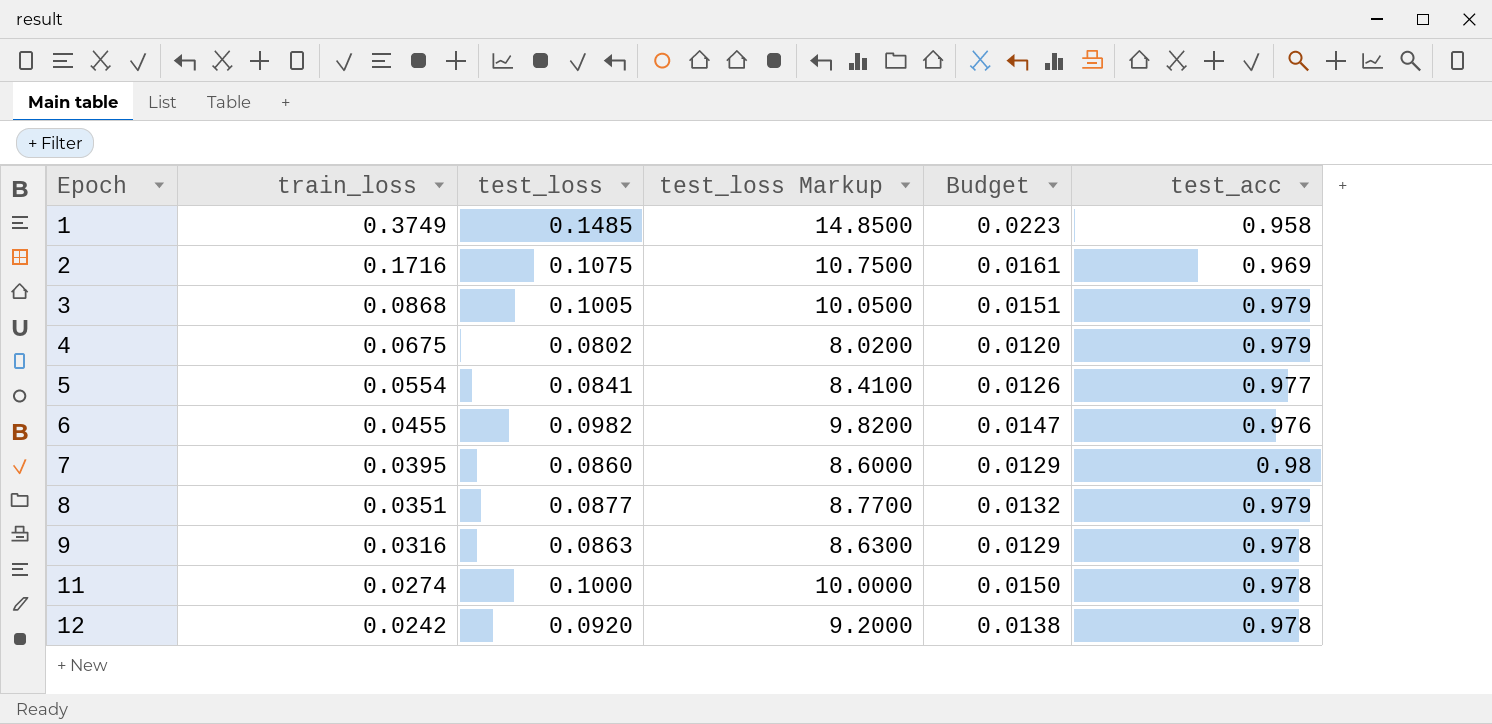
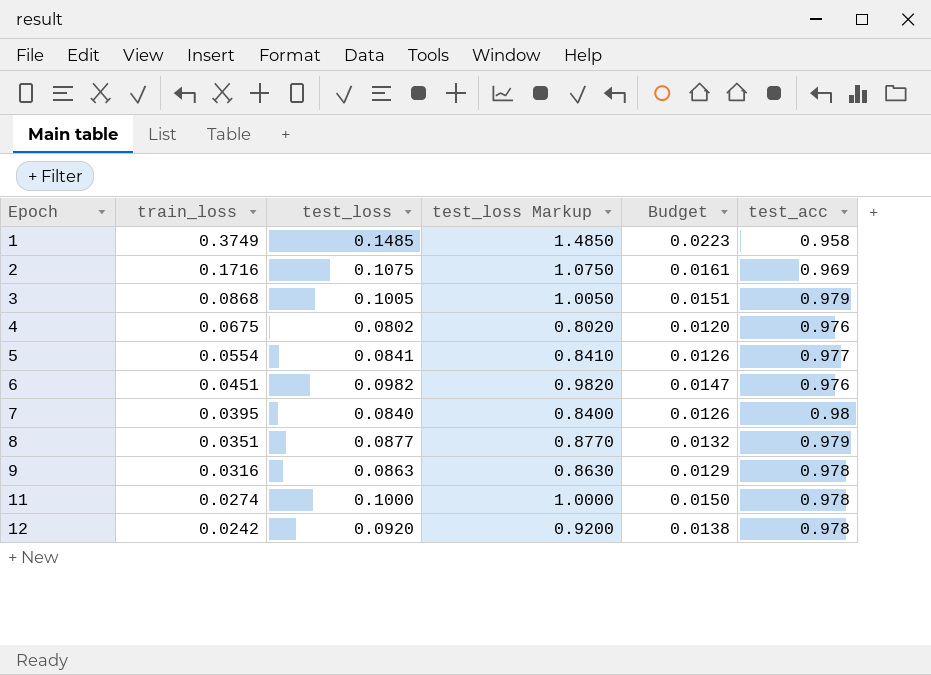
column test_loss Markup | formula: [test_loss] * 100 -> [test_loss] * 10
4 | test_acc: 0.979 -> 0.976
6 | train_loss: 0.0455 -> 0.0451
7 | test_loss: 0.0860 -> 0.0840
7 | Budget: 0.0129 -> 0.0126

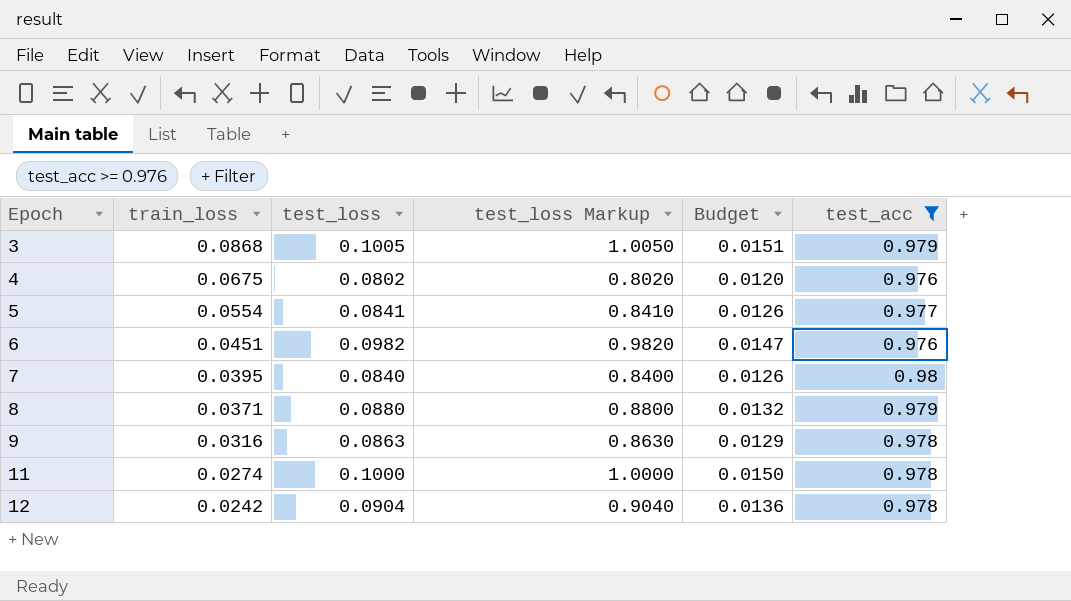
filter: none -> test_acc >= 0.976
8 | train_loss: 0.0351 -> 0.0371
8 | test_loss: 0.0877 -> 0.0880
8 | test_loss Markup: 0.8770 -> 0.8800
12 | test_loss: 0.0920 -> 0.0904
12 | test_loss Markup: 0.9200 -> 0.9040
12 | Budget: 0.0138 -> 0.0136

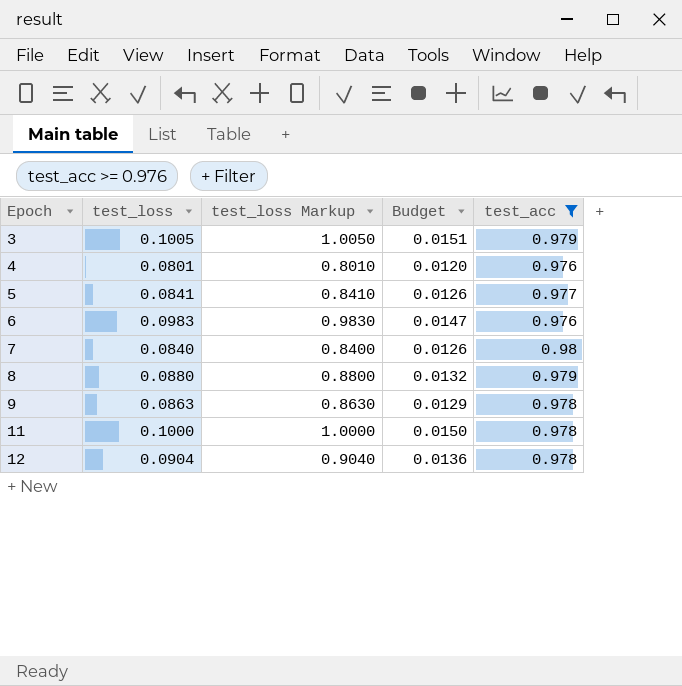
column train_loss | position: 2 -> none
4 | test_loss: 0.0802 -> 0.0801
4 | test_loss Markup: 0.8020 -> 0.8010
6 | test_loss: 0.0982 -> 0.0983
6 | test_loss Markup: 0.9820 -> 0.9830

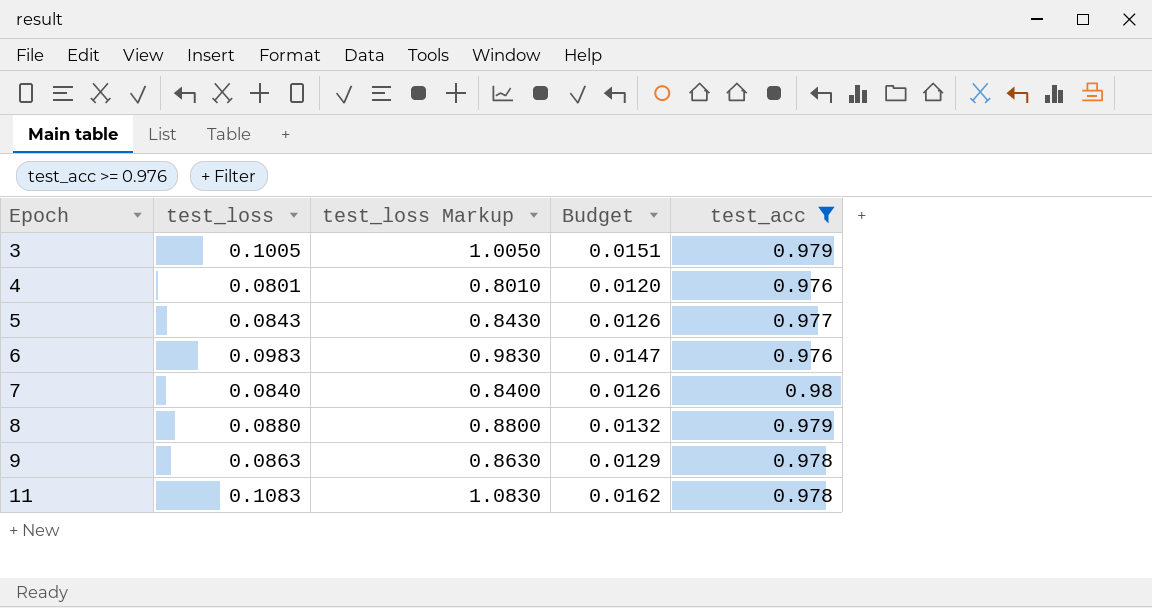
row 12: 0.0904 | 0.9040 | 0.0136 | 0.978 -> none
5 | test_loss: 0.0841 -> 0.0843
5 | test_loss Markup: 0.8410 -> 0.8430
11 | test_loss: 0.1000 -> 0.1083
11 | test_loss Markup: 1.0000 -> 1.0830
11 | Budget: 0.0150 -> 0.0162

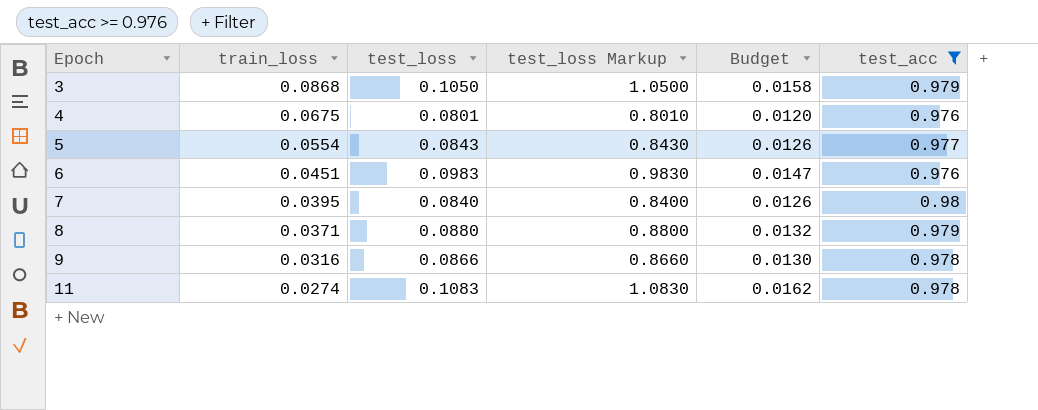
column train_loss | position: none -> 2
3 | test_loss: 0.1005 -> 0.1050
3 | test_loss Markup: 1.0050 -> 1.0500
3 | Budget: 0.0151 -> 0.0158
9 | test_loss: 0.0863 -> 0.0866
9 | test_loss Markup: 0.8630 -> 0.8660
9 | Budget: 0.0129 -> 0.0130

